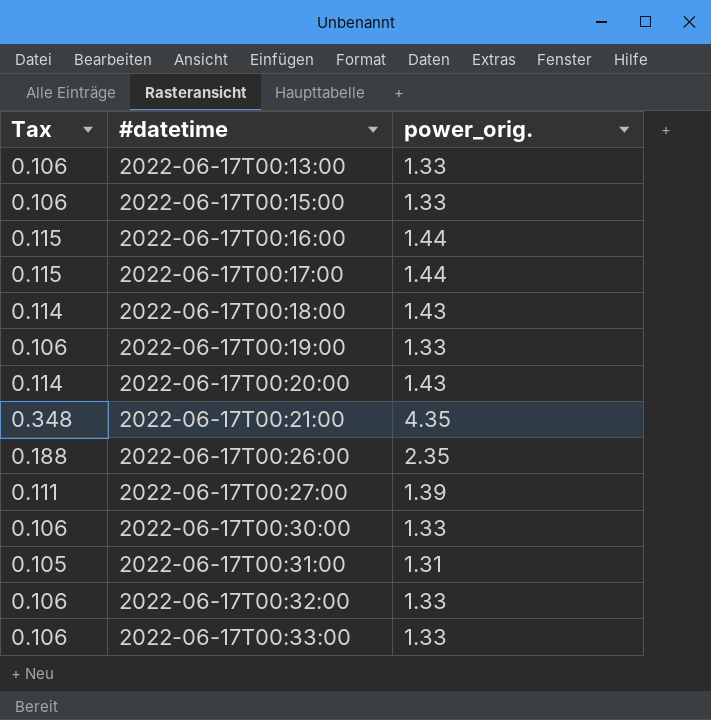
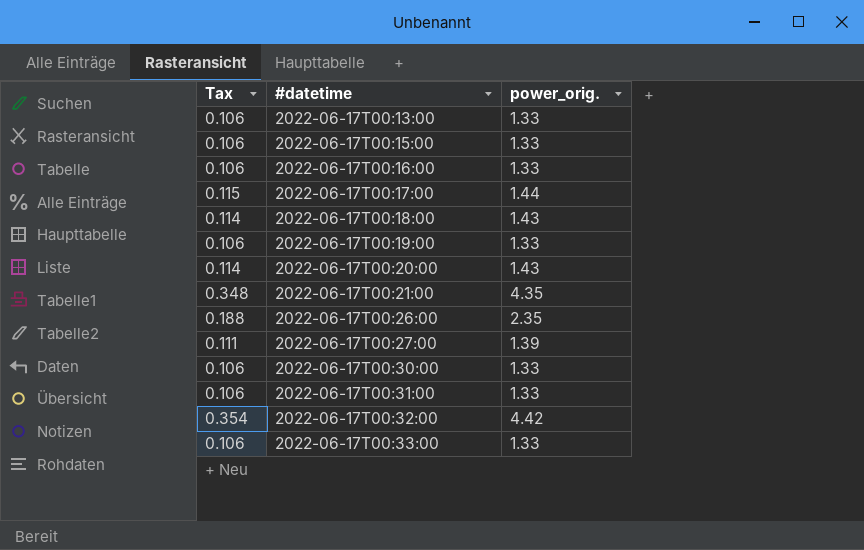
2022-06-17T00:16:00 | Tax: 0.115 -> 0.106
2022-06-17T00:16:00 | power_orig.: 1.44 -> 1.33
2022-06-17T00:31:00 | Tax: 0.105 -> 0.106
2022-06-17T00:31:00 | power_orig.: 1.31 -> 1.33
2022-06-17T00:32:00 | Tax: 0.106 -> 0.354
2022-06-17T00:32:00 | power_orig.: 1.33 -> 4.42

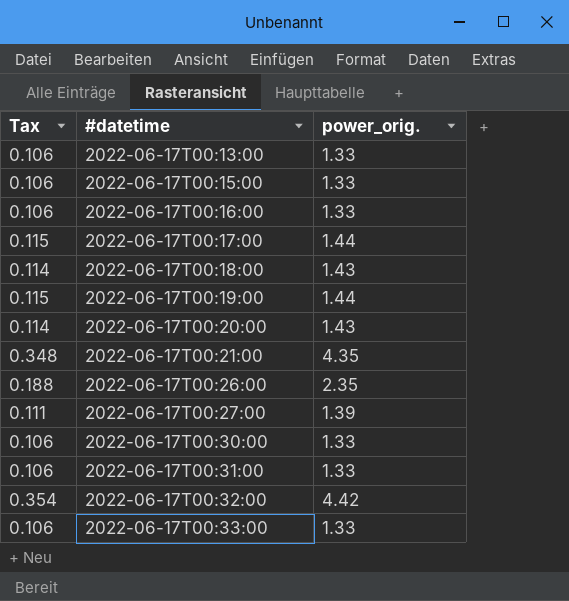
2022-06-17T00:19:00 | Tax: 0.106 -> 0.115
2022-06-17T00:19:00 | power_orig.: 1.33 -> 1.44

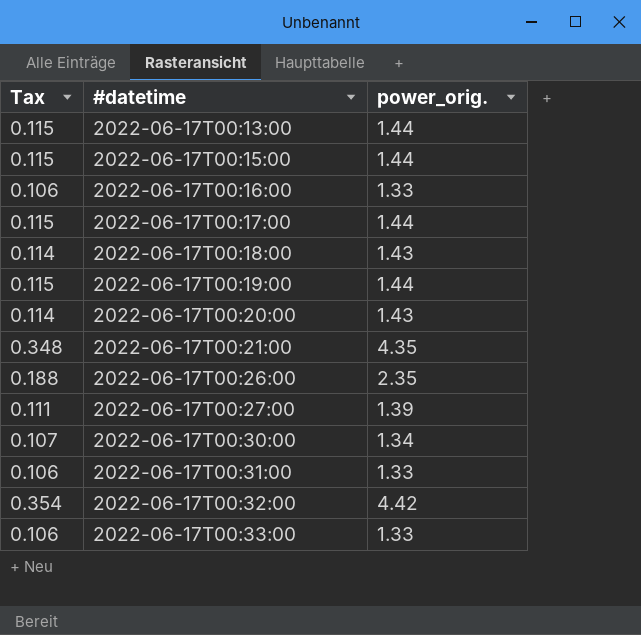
2022-06-17T00:13:00 | Tax: 0.106 -> 0.115
2022-06-17T00:13:00 | power_orig.: 1.33 -> 1.44
2022-06-17T00:15:00 | Tax: 0.106 -> 0.115
2022-06-17T00:15:00 | power_orig.: 1.33 -> 1.44
2022-06-17T00:30:00 | Tax: 0.106 -> 0.107
2022-06-17T00:30:00 | power_orig.: 1.33 -> 1.34

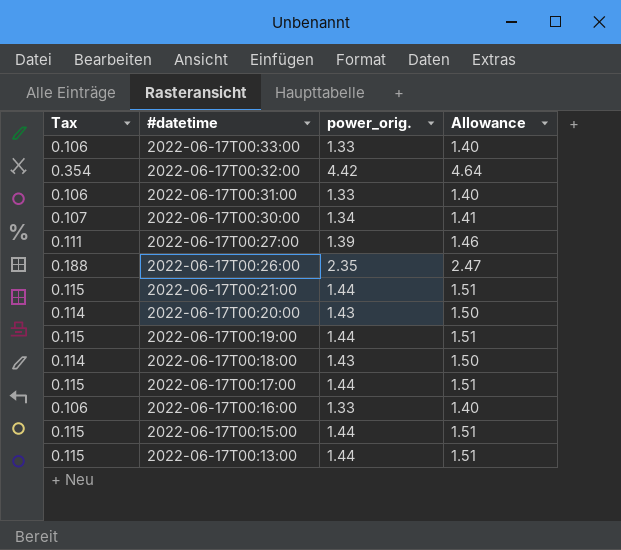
row order: #datetime ascending -> #datetime descending
column Allowance | formula: none -> [power_orig.] * 1.05
2022-06-17T00:21:00 | Tax: 0.348 -> 0.115
2022-06-17T00:21:00 | power_orig.: 4.35 -> 1.44

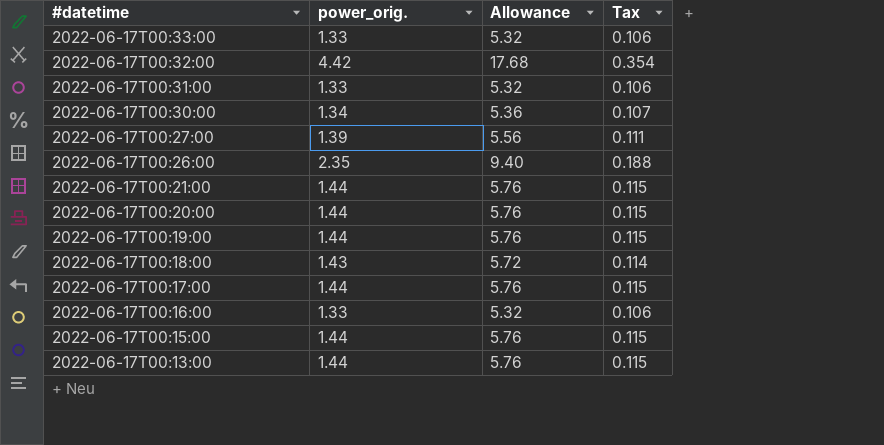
column Allowance | formula: [power_orig.] * 1.05 -> [power_orig.] * 4
column Tax | position: 1 -> 4
2022-06-17T00:20:00 | power_orig.: 1.43 -> 1.44
2022-06-17T00:20:00 | Tax: 0.114 -> 0.115

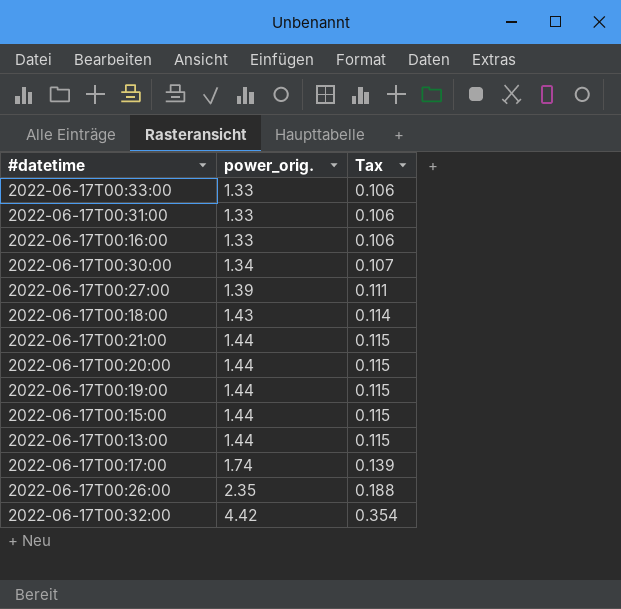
row order: #datetime descending -> power_orig. ascending
column Allowance | formula: [power_orig.] * 4 -> none
2022-06-17T00:17:00 | power_orig.: 1.44 -> 1.74
2022-06-17T00:17:00 | Tax: 0.115 -> 0.139

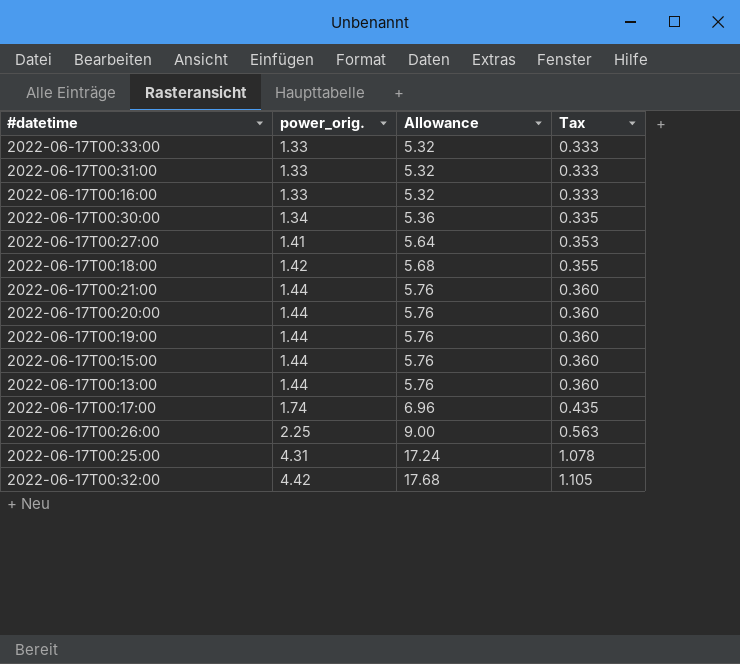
column Allowance | formula: none -> [power_orig.] * 4
column Tax | formula: [power_orig.] * 0.08 -> [power_orig.] * 0.25
2022-06-17T00:27:00 | power_orig.: 1.39 -> 1.41
2022-06-17T00:18:00 | power_orig.: 1.43 -> 1.42
2022-06-17T00:26:00 | power_orig.: 2.35 -> 2.25
row 2022-06-17T00:25:00: none -> 4.31 | 17.24 | 1.078

